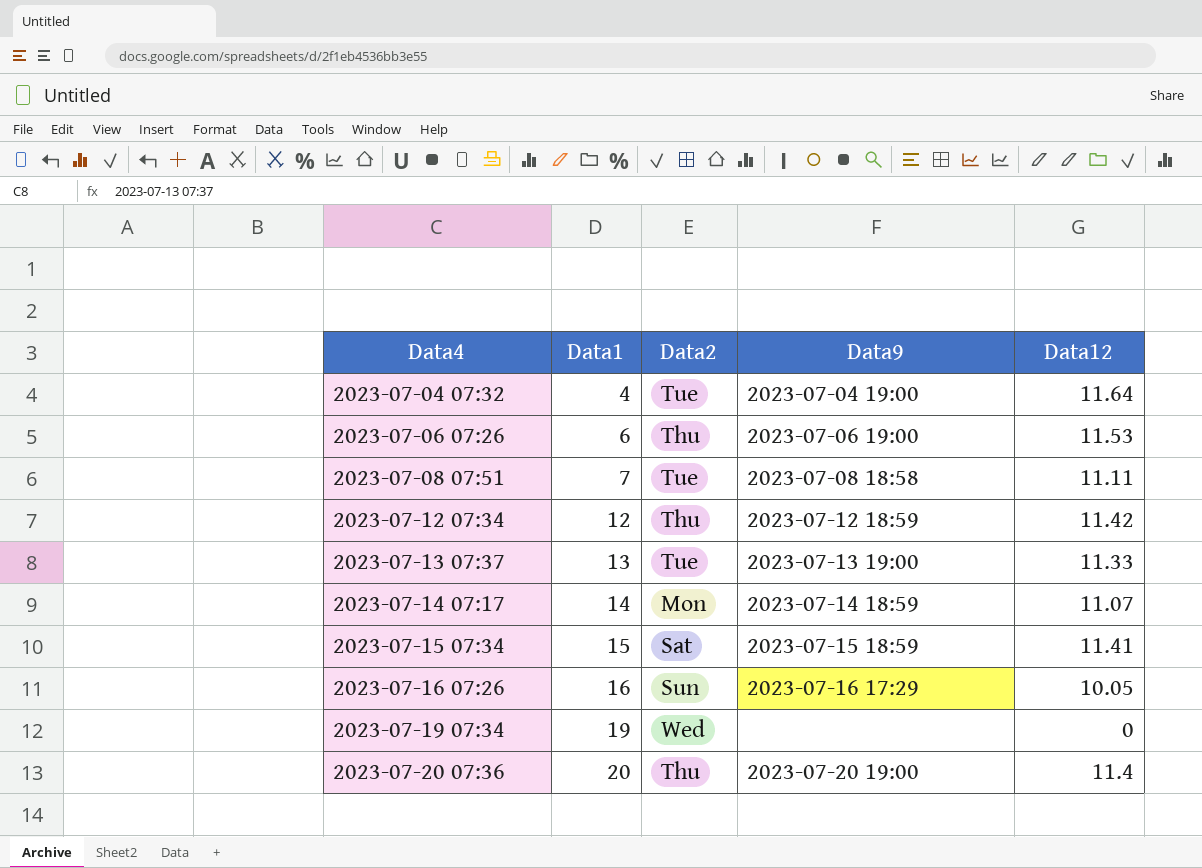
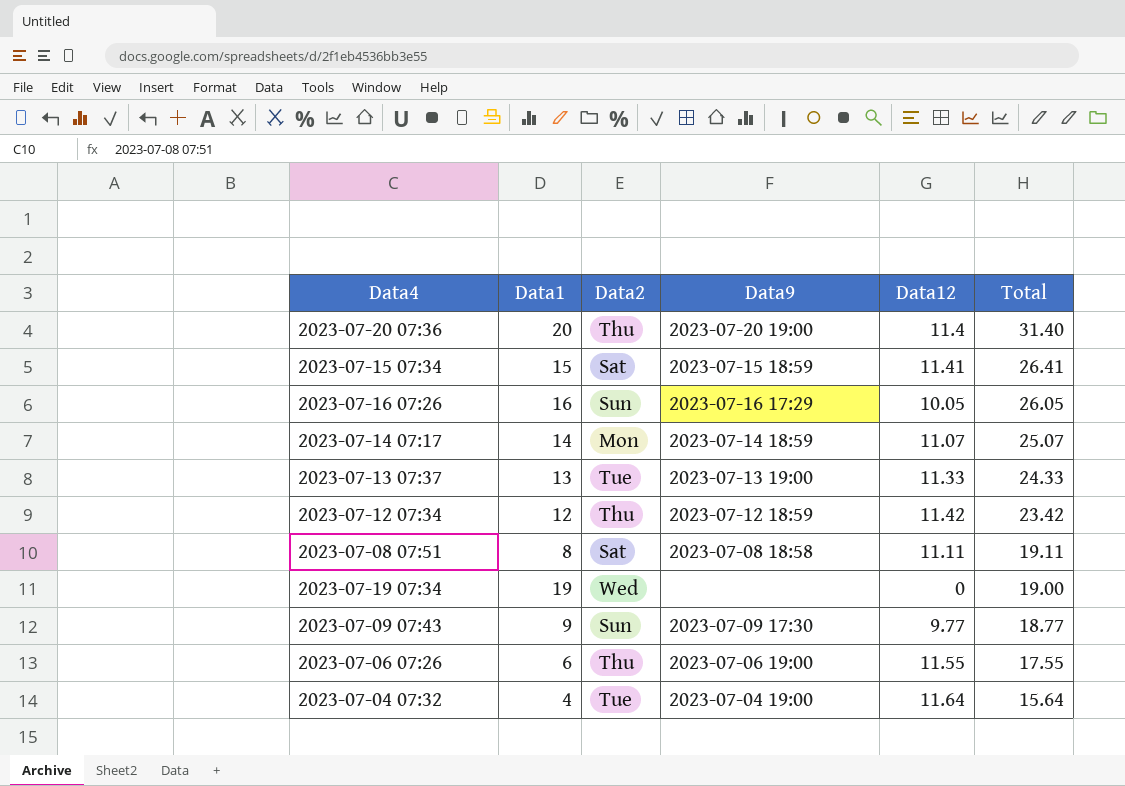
row order: Data4 ascending -> Total descending
column Total | formula: none -> [Data1] + [Data12]
2023-07-08 07:51 | Data1: 7 -> 8
2023-07-08 07:51 | Data2: Tue -> Sat
row 2023-07-09 07:43: none -> 9 | Sun | 2023-07-09 17:30 | 9.77 | 18.77
2023-07-06 07:26 | Data12: 11.53 -> 11.55

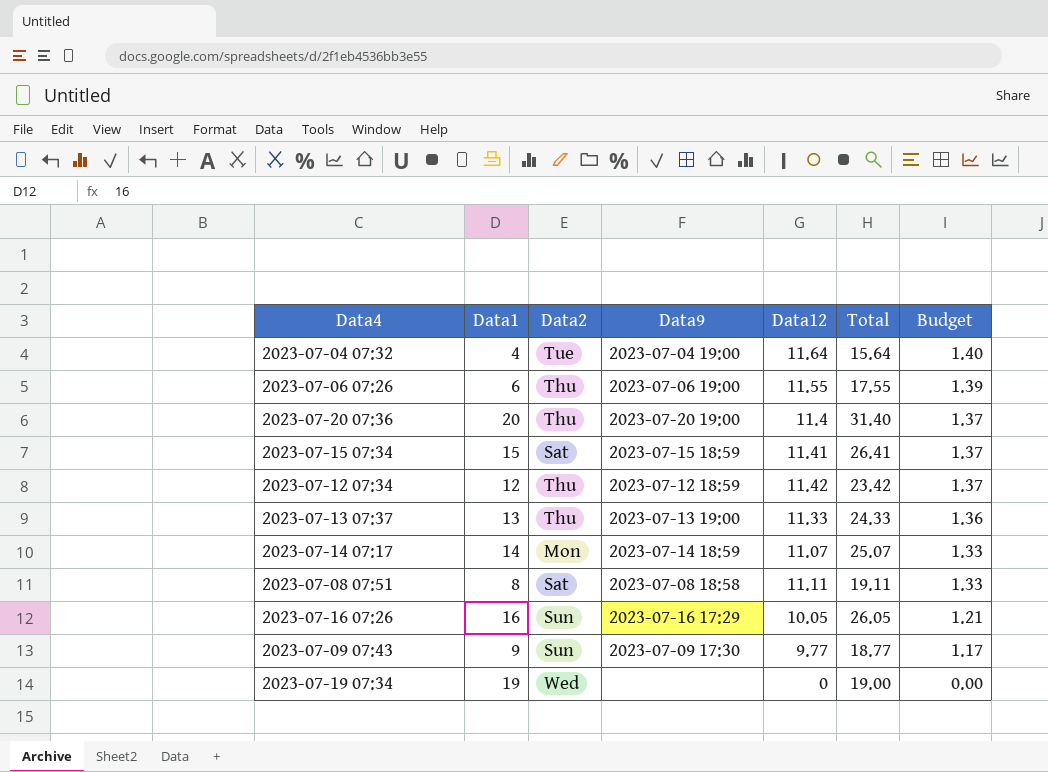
row order: Total descending -> Budget descending
column Budget | formula: none -> [Data12] * 0.12
2023-07-13 07:37 | Data2: Tue -> Thu

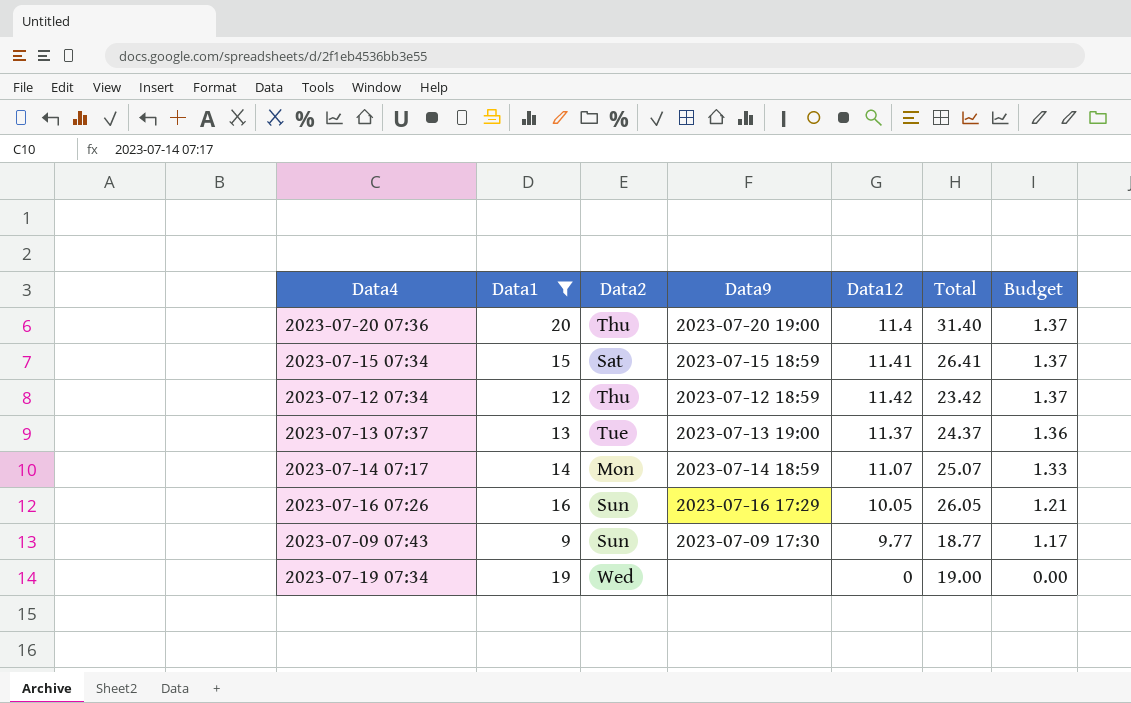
filter: none -> Data1 >= 9
2023-07-13 07:37 | Data2: Thu -> Tue
2023-07-13 07:37 | Data12: 11.33 -> 11.37
2023-07-13 07:37 | Total: 24.33 -> 24.37

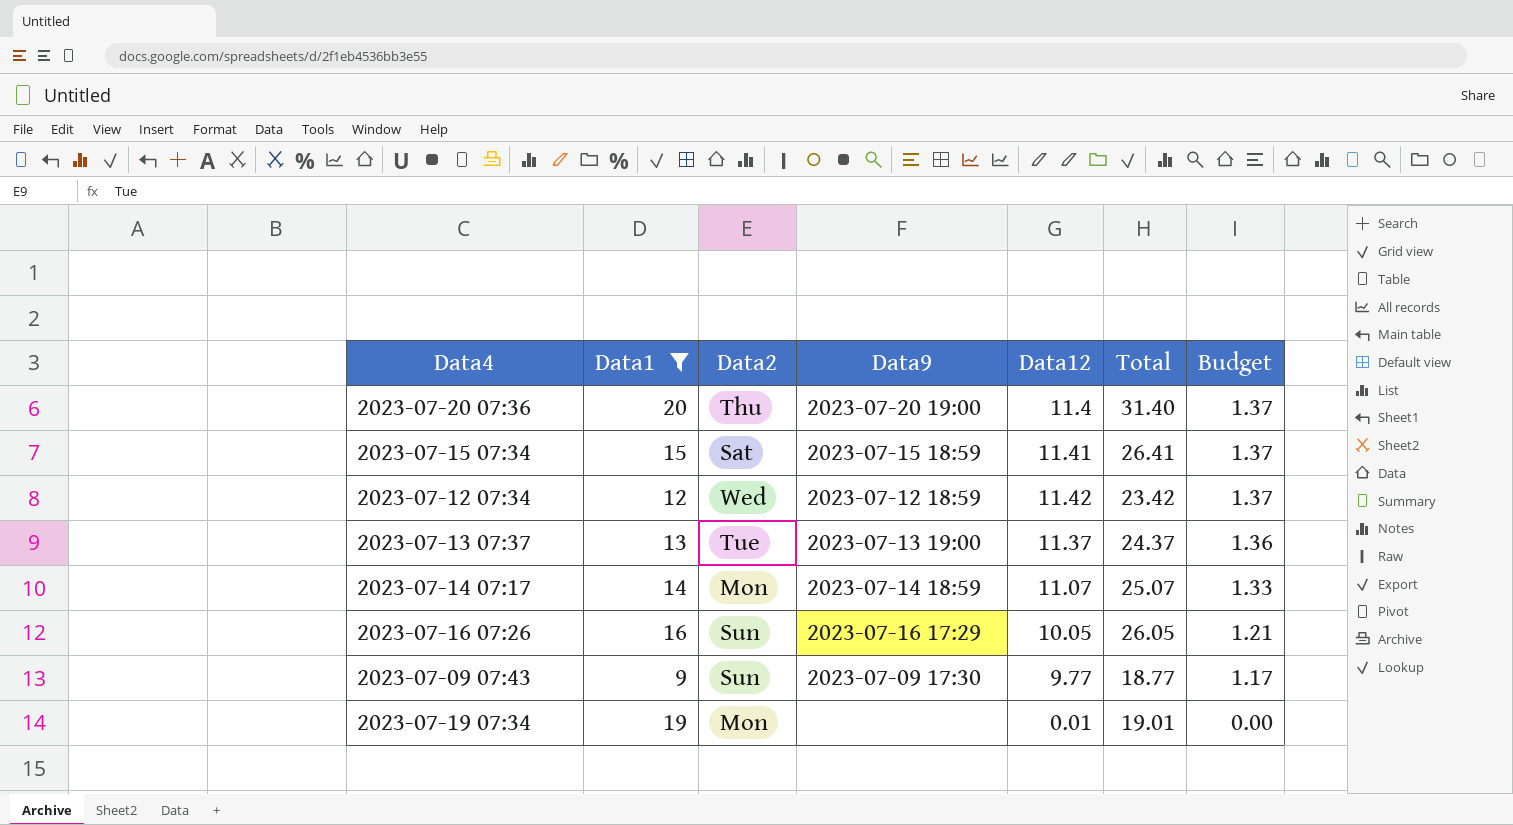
2023-07-12 07:34 | Data2: Thu -> Wed
2023-07-19 07:34 | Data2: Wed -> Mon
2023-07-19 07:34 | Data12: 0 -> 0.01
2023-07-19 07:34 | Total: 19.00 -> 19.01

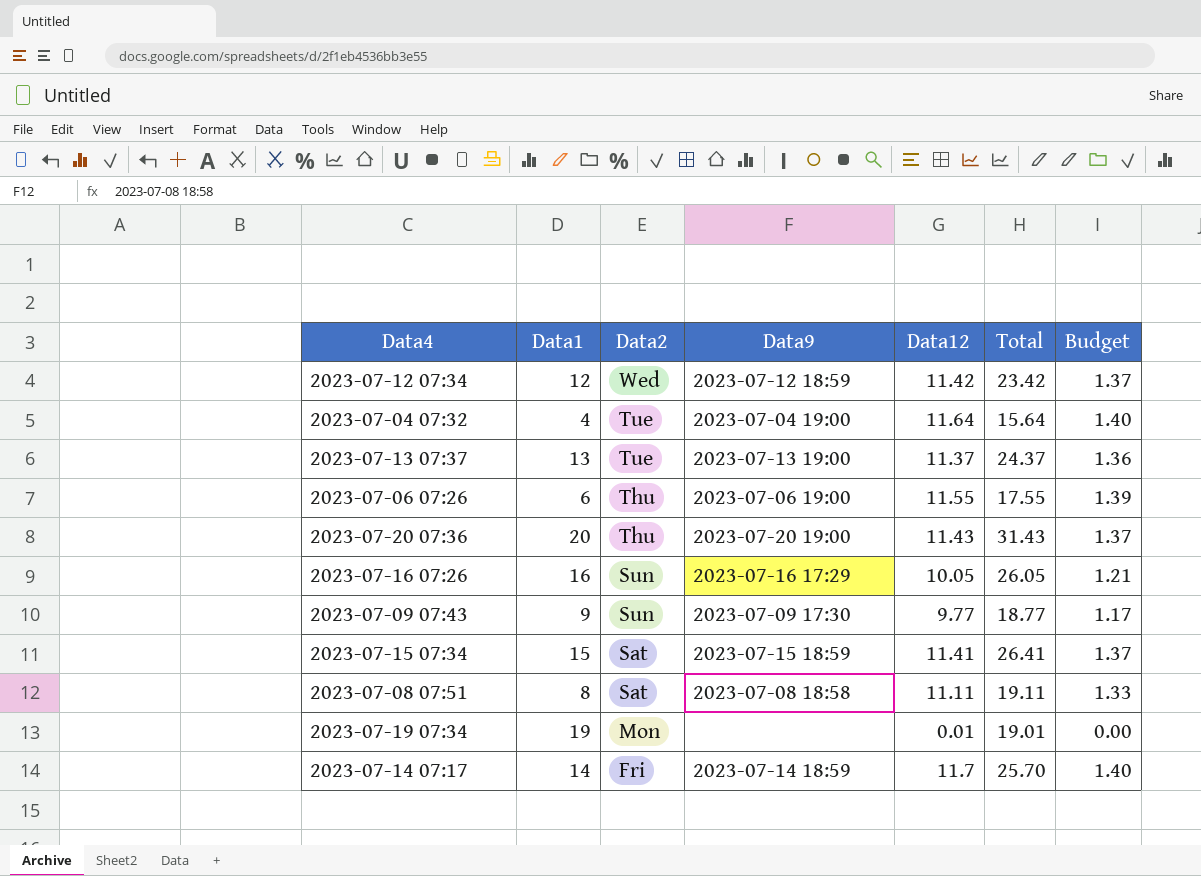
filter: Data1 >= 9 -> none
row order: Budget descending -> Data2 descending
2023-07-20 07:36 | Data12: 11.4 -> 11.43
2023-07-20 07:36 | Total: 31.40 -> 31.43
2023-07-14 07:17 | Data2: Mon -> Fri
2023-07-14 07:17 | Data12: 11.07 -> 11.7
2023-07-14 07:17 | Total: 25.07 -> 25.70
2023-07-14 07:17 | Budget: 1.33 -> 1.40

